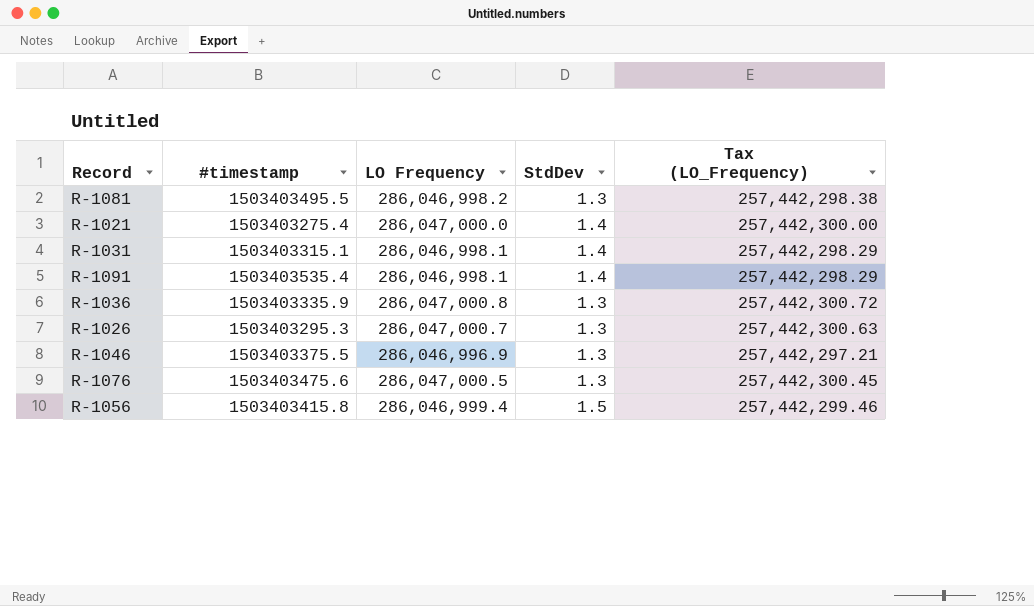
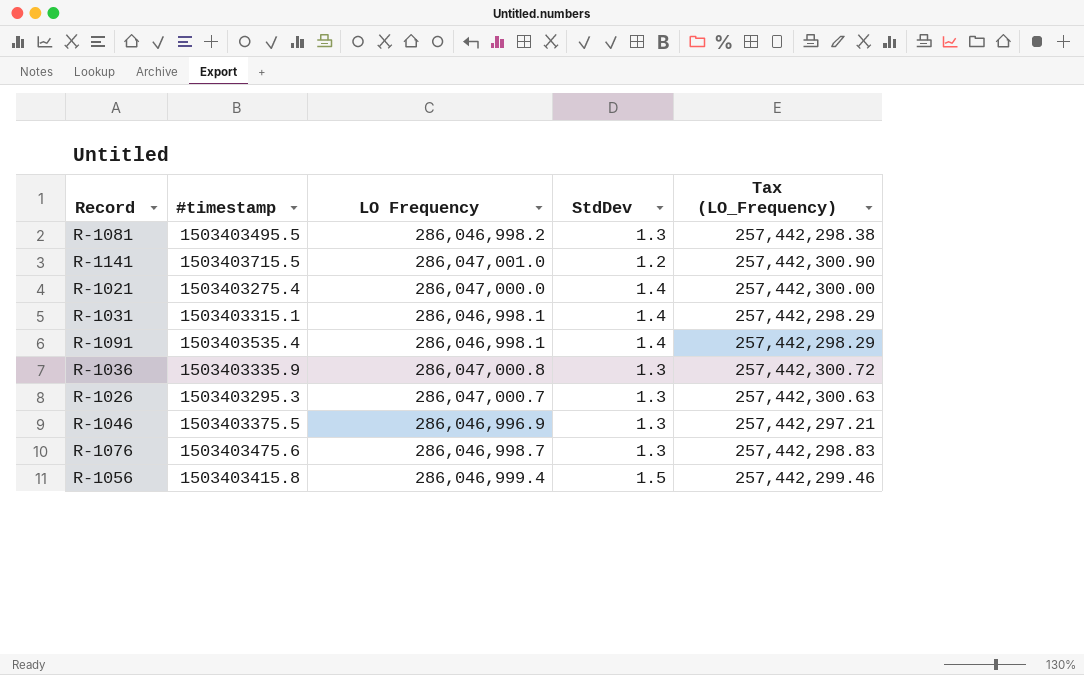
row R-1141: none -> 1503403715.5 | 286,047,001.0 | 1.2 | 257,442,300.90
R-1076 | LO Frequency: 286,047,000.5 -> 286,046,998.7
R-1076 | Tax (LO_Frequency): 257,442,300.45 -> 257,442,298.83

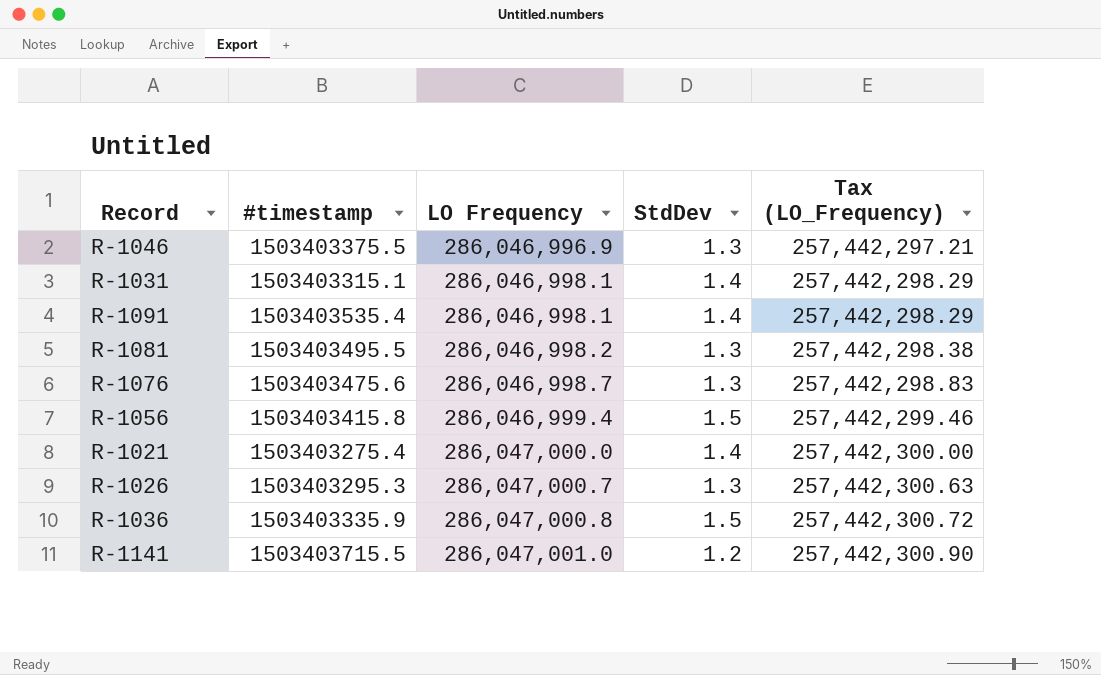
row order: none -> LO Frequency ascending
R-1036 | StdDev: 1.3 -> 1.5

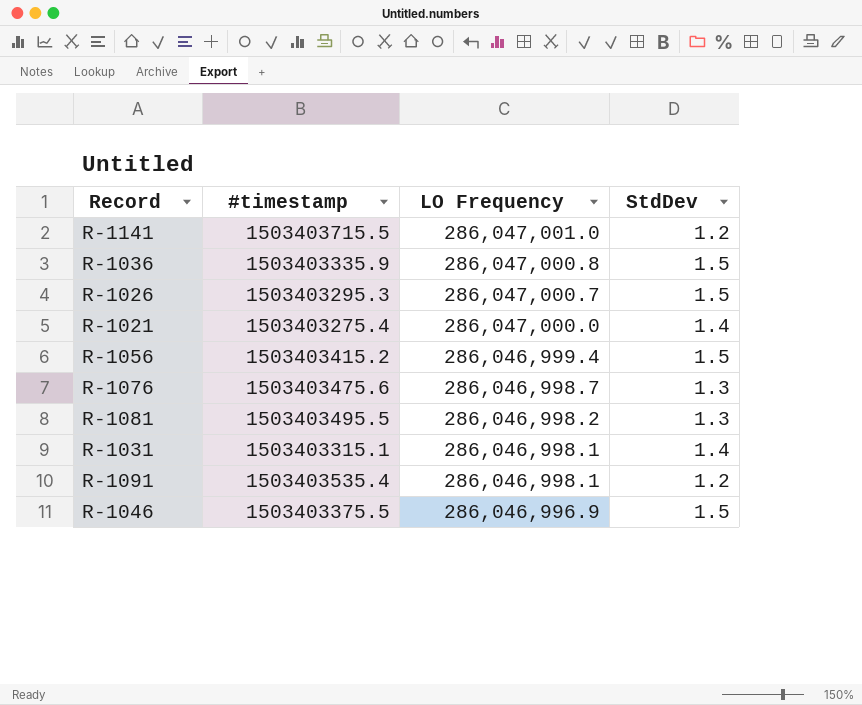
row order: LO Frequency ascending -> LO Frequency descending
column Tax (LO_Frequency) | formula: [LO Frequency] * 0.9 -> none
R-1026 | StdDev: 1.3 -> 1.5
R-1056 | #timestamp: 1503403415.8 -> 1503403415.2
R-1091 | StdDev: 1.4 -> 1.2
R-1046 | StdDev: 1.3 -> 1.5

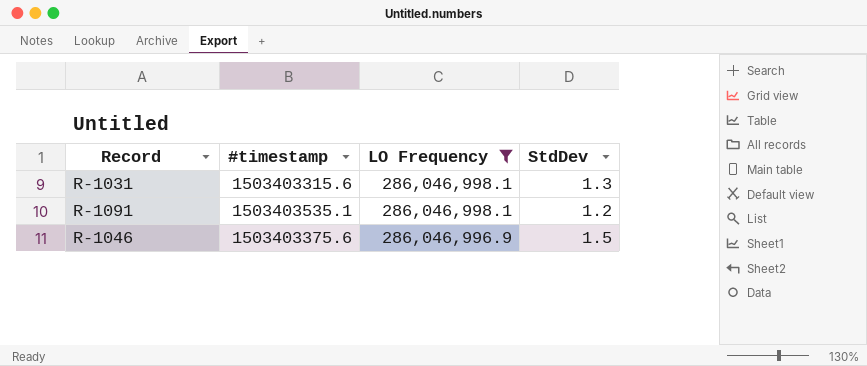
filter: none -> LO Frequency <= 286,046,998.1
R-1031 | #timestamp: 1503403315.1 -> 1503403315.6
R-1031 | StdDev: 1.4 -> 1.3
R-1091 | #timestamp: 1503403535.4 -> 1503403535.1
R-1046 | #timestamp: 1503403375.5 -> 1503403375.6

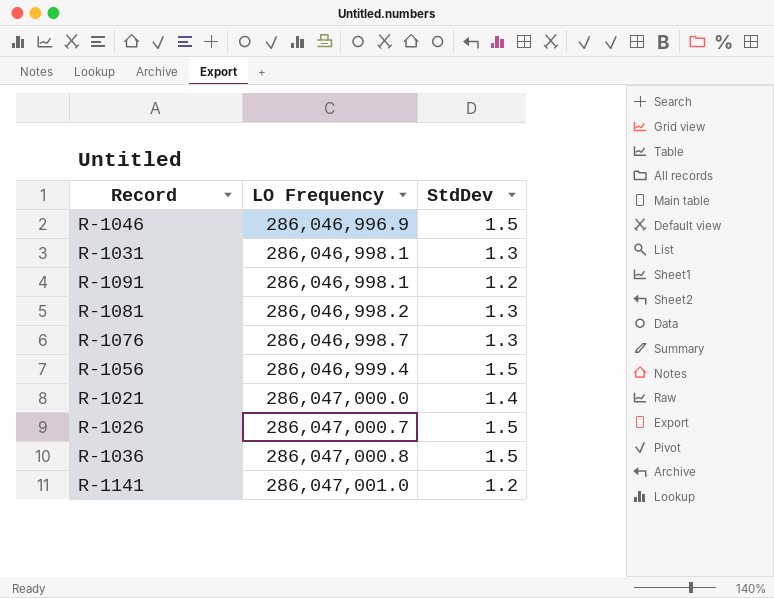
filter: LO Frequency <= 286,046,998.1 -> none
row order: LO Frequency descending -> LO Frequency ascending
column #timestamp | position: 2 -> none

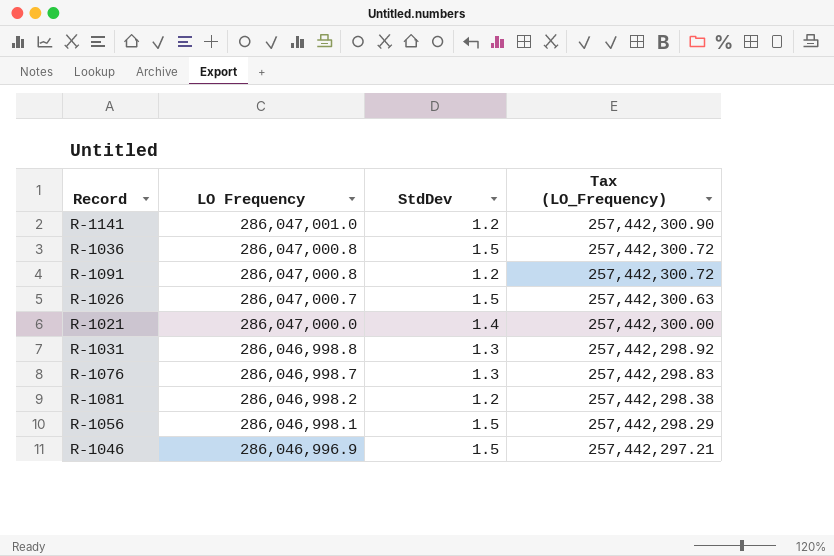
row order: LO Frequency ascending -> LO Frequency descending
column Tax (LO_Frequency) | formula: none -> [LO Frequency] * 0.9
R-1091 | LO Frequency: 286,046,998.1 -> 286,047,000.8
R-1031 | LO Frequency: 286,046,998.1 -> 286,046,998.8
R-1081 | StdDev: 1.3 -> 1.2
R-1056 | LO Frequency: 286,046,999.4 -> 286,046,998.1

